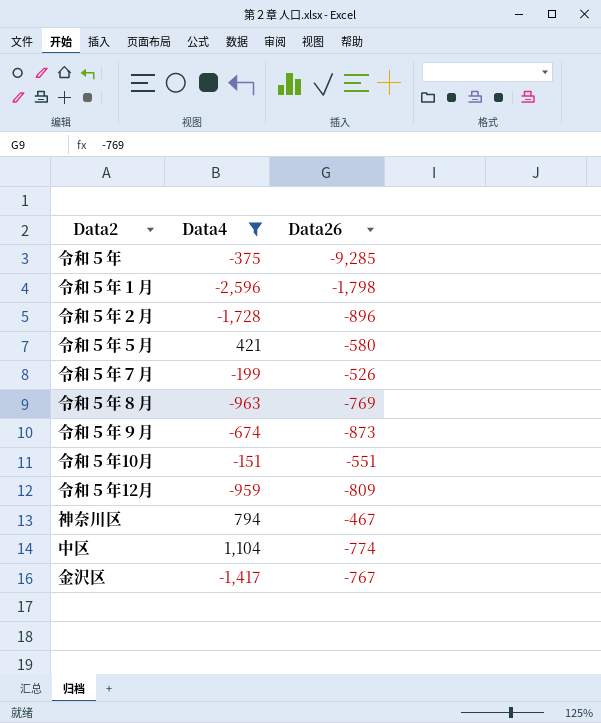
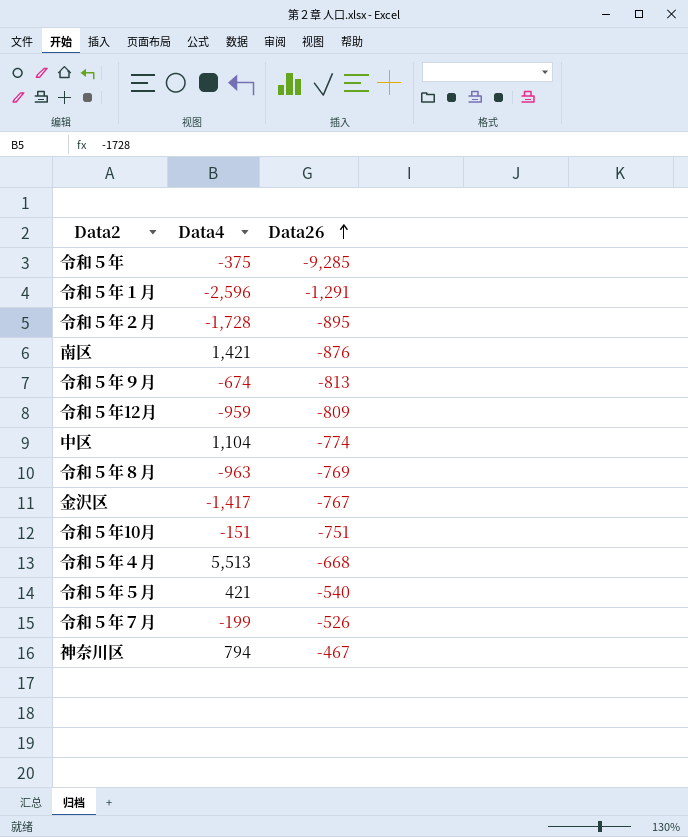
filter: Data4 <= 1,104 -> none
row order: none -> Data26 ascending
令和５年１月 | Data26: -1,798 -> -1,291
令和５年２月 | Data26: -896 -> -895
令和５年９月 | Data26: -873 -> -813
令和５年10月 | Data26: -551 -> -751
令和５年５月 | Data26: -580 -> -540

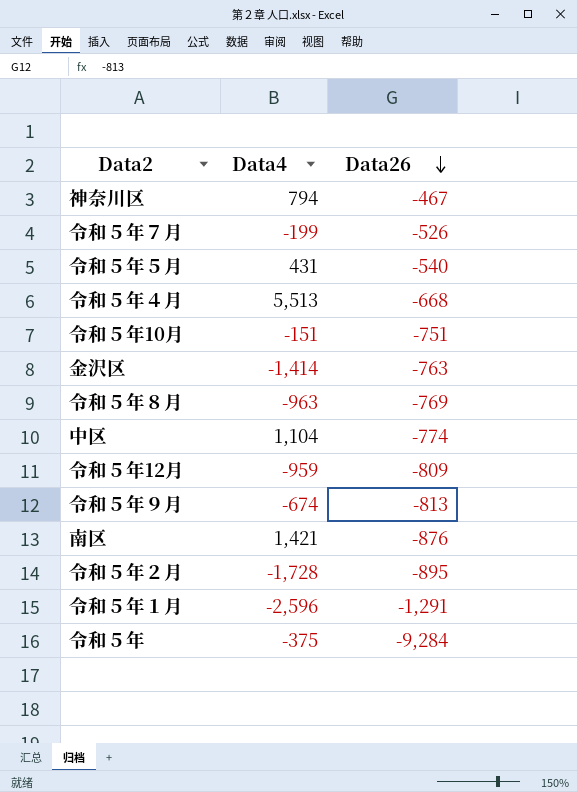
row order: Data26 ascending -> Data26 descending
令和５年５月 | Data4: 421 -> 431
金沢区 | Data4: -1,417 -> -1,414
金沢区 | Data26: -767 -> -763
令和５年 | Data26: -9,285 -> -9,284

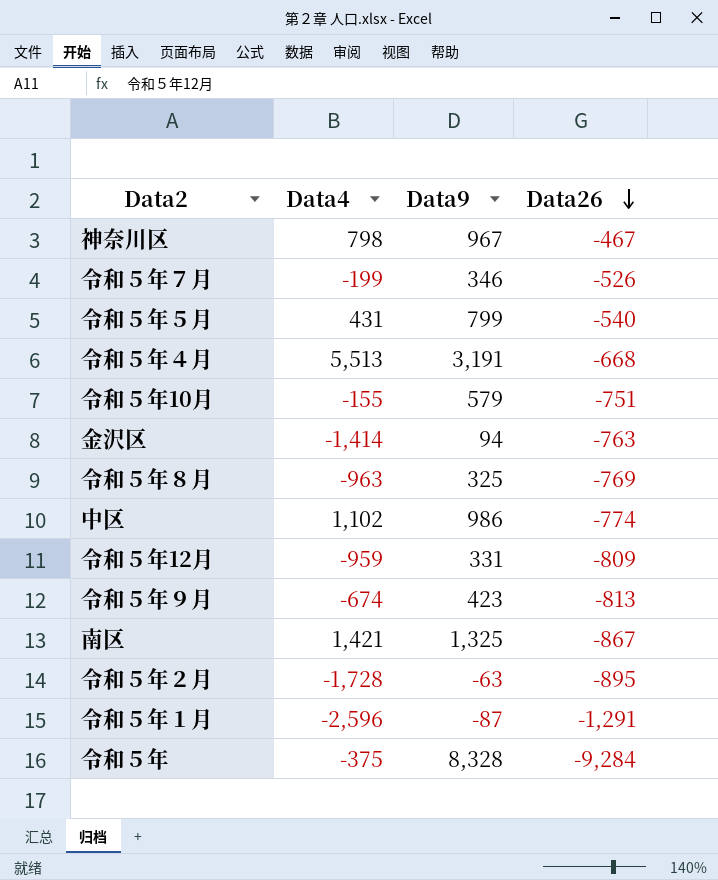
column Data9 | position: none -> 3
神奈川区 | Data4: 794 -> 798
令和５年10月 | Data4: -151 -> -155
中区 | Data4: 1,104 -> 1,102
南区 | Data26: -876 -> -867

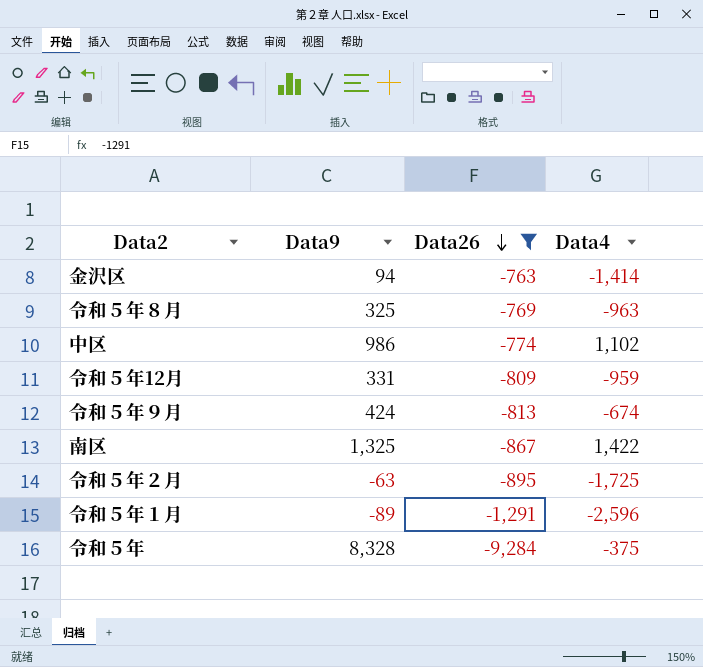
filter: none -> Data26 <= -763
column Data4 | position: 2 -> 4
令和５年９月 | Data9: 423 -> 424
南区 | Data4: 1,421 -> 1,422
令和５年２月 | Data4: -1,728 -> -1,725
令和５年１月 | Data9: -87 -> -89

